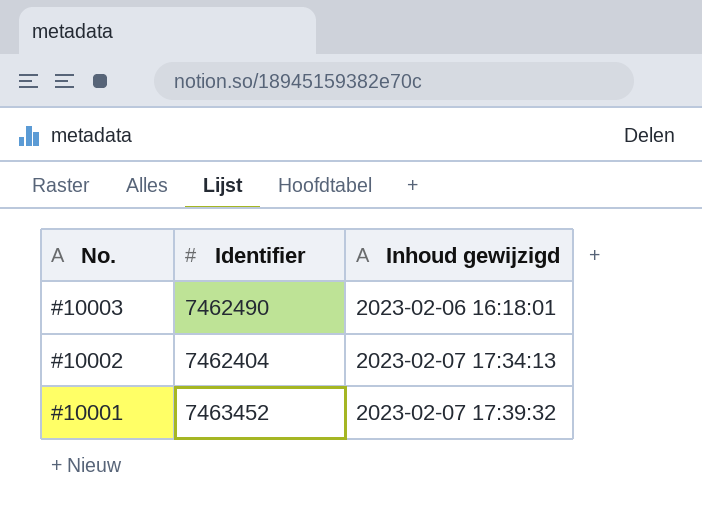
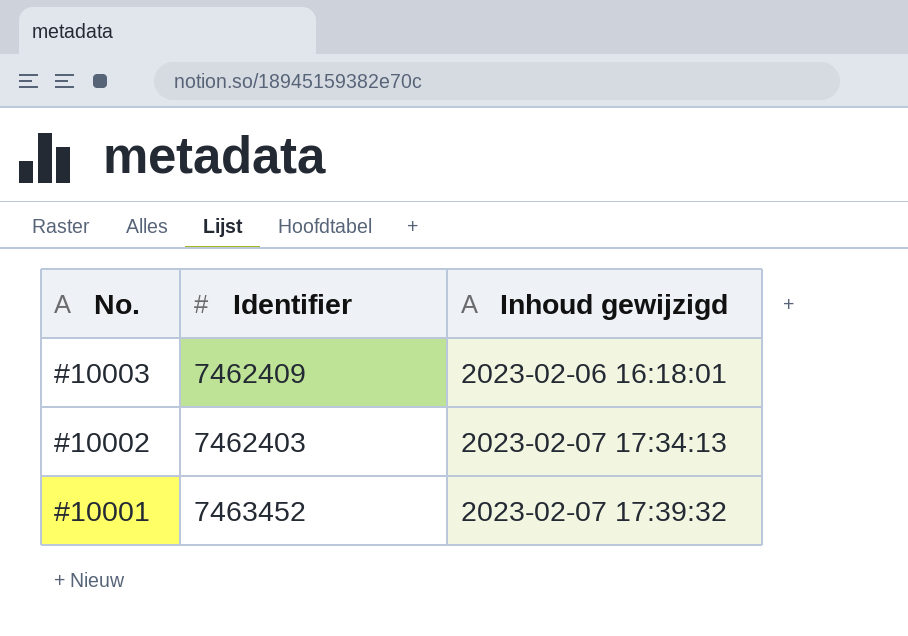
#10003 | Identifier: 7462490 -> 7462409
#10002 | Identifier: 7462404 -> 7462403

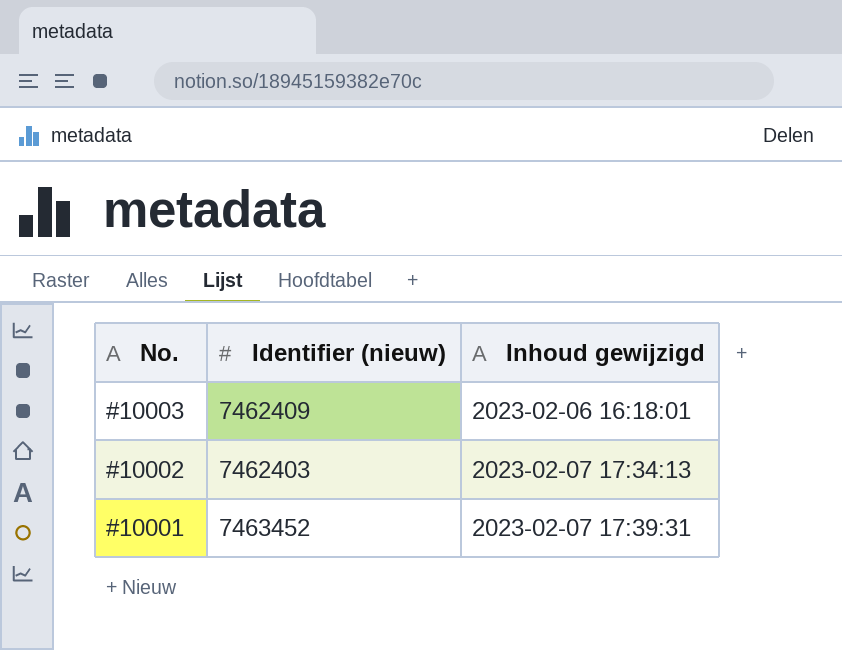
column name: Identifier -> Identifier (nieuw)
#10001 | Inhoud gewijzigd: 2023-02-07 17:39:32 -> 2023-02-07 17:39:31

